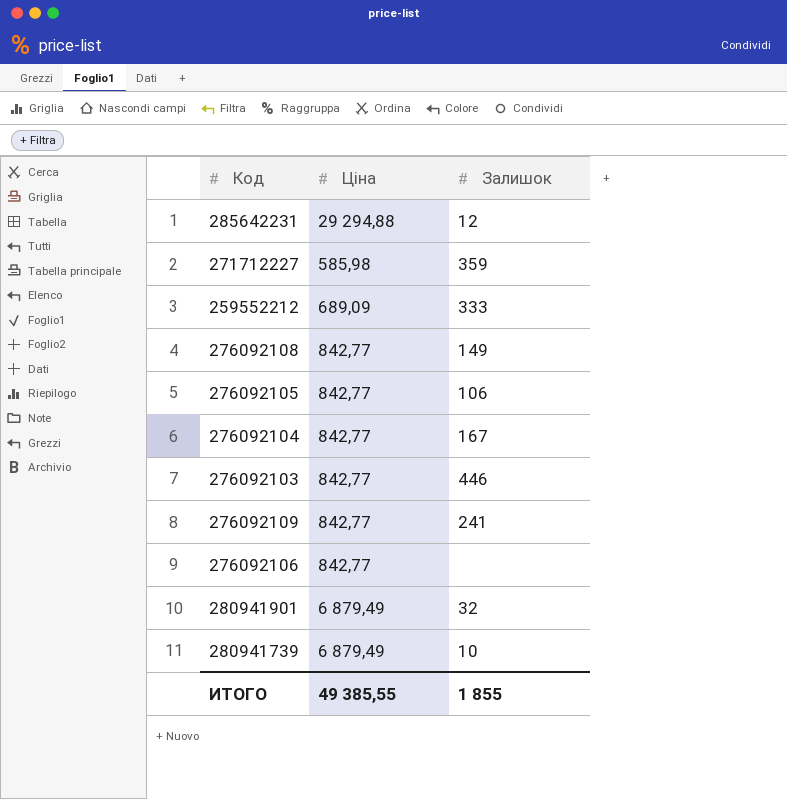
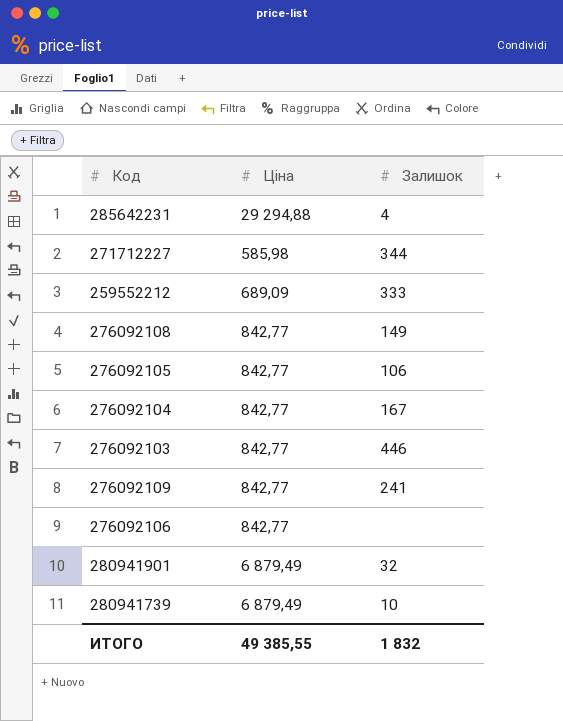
285642231 | Залишок: 12 -> 4
271712227 | Залишок: 359 -> 344
ИТОГО | Залишок: 1 855 -> 1 832

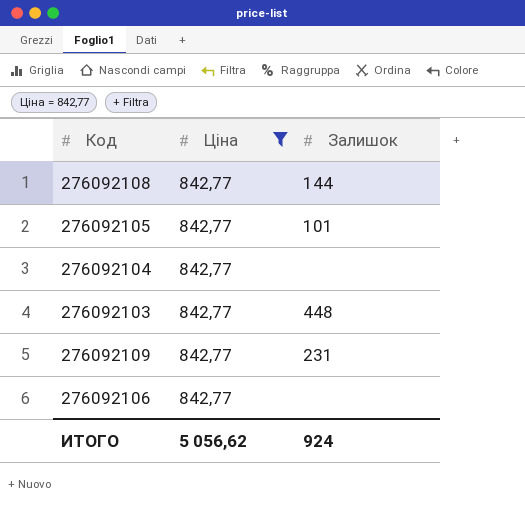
filter: none -> Ціна = 842,77
276092108 | Залишок: 149 -> 144
276092105 | Залишок: 106 -> 101
276092104 | Залишок: 167 -> none
276092103 | Залишок: 446 -> 448
276092109 | Залишок: 241 -> 231
ИТОГО | Ціна: 49 385,55 -> 5 056,62
ИТОГО | Залишок: 1 832 -> 924

